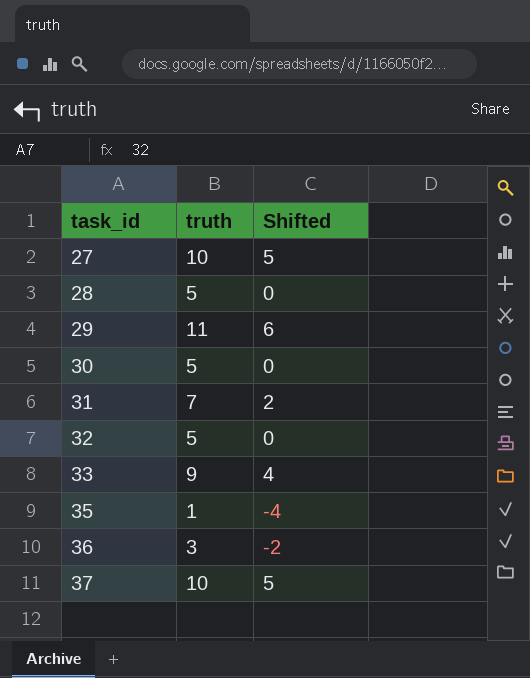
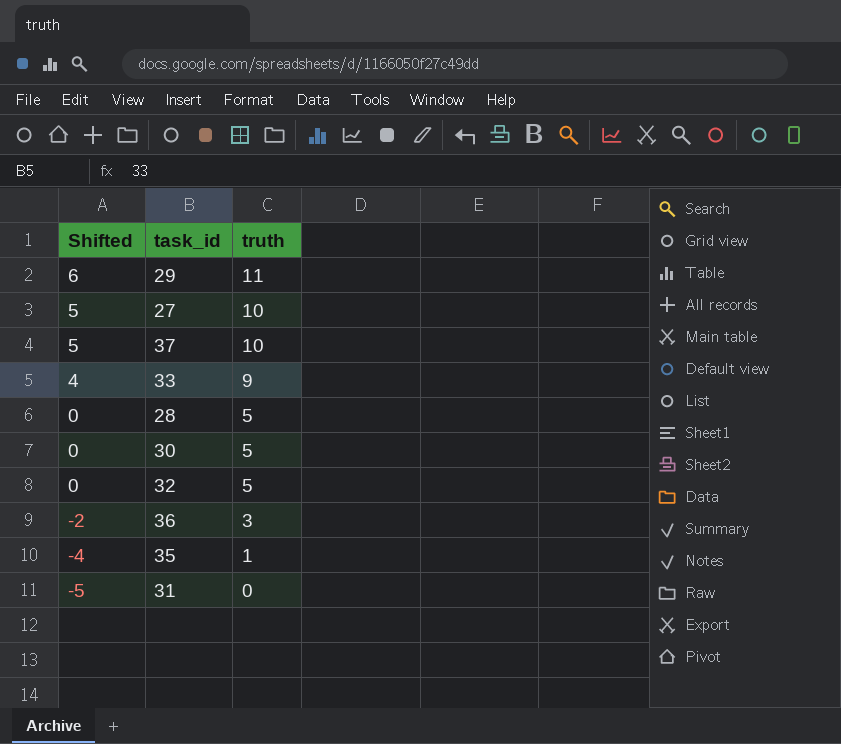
row order: task_id ascending -> Shifted descending
column Shifted | position: 3 -> 1
31 | Shifted: 2 -> -5
31 | truth: 7 -> 0

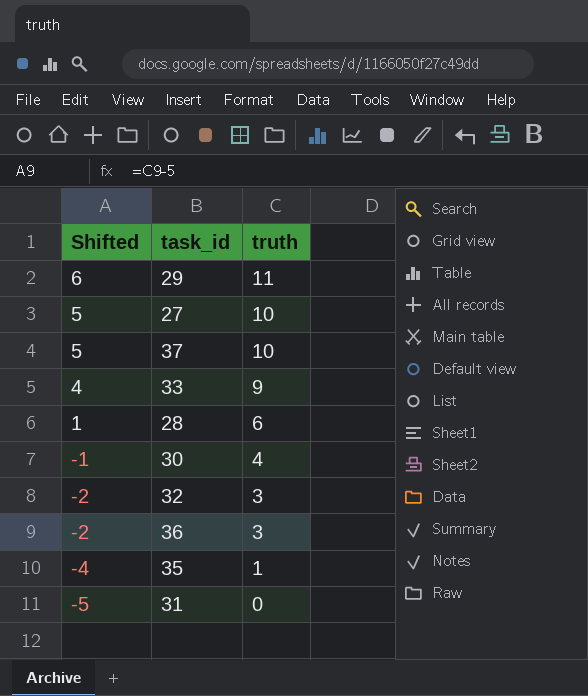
28 | Shifted: 0 -> 1
28 | truth: 5 -> 6
30 | Shifted: 0 -> -1
30 | truth: 5 -> 4
32 | Shifted: 0 -> -2
32 | truth: 5 -> 3

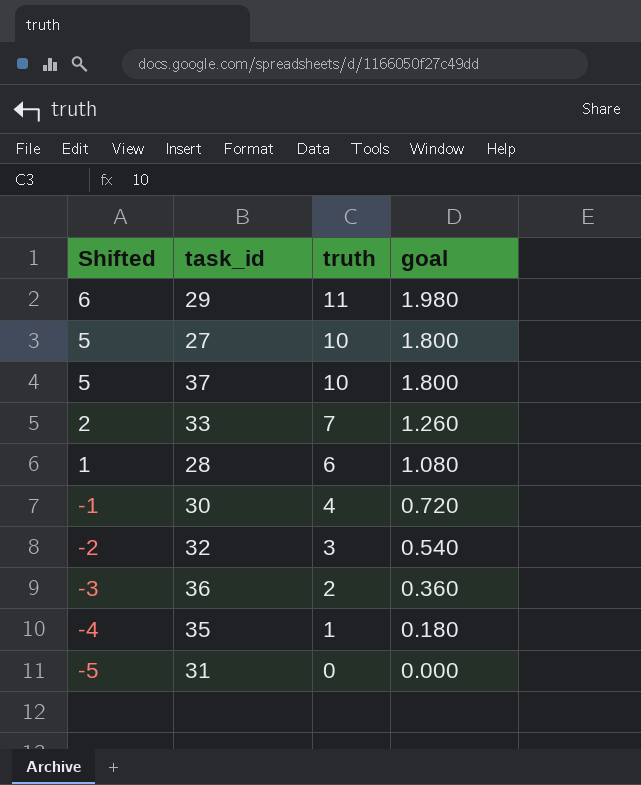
column goal | formula: none -> [truth] * 0.18
33 | Shifted: 4 -> 2
33 | truth: 9 -> 7
36 | Shifted: -2 -> -3
36 | truth: 3 -> 2

